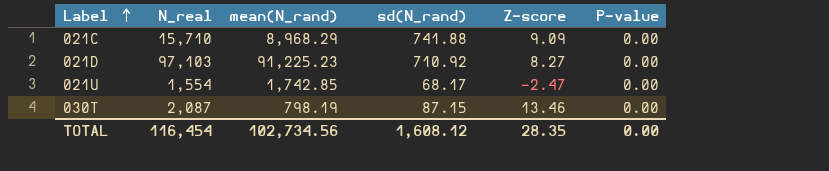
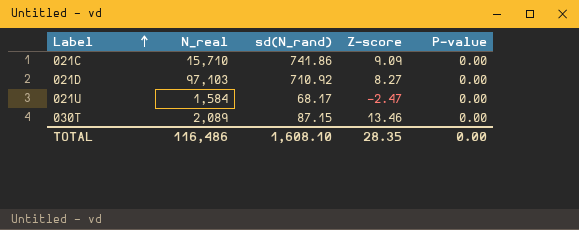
column mean(N_rand) | position: 3 -> none
021C | sd(N_rand): 741.88 -> 741.86
021U | N_real: 1,554 -> 1,584
030T | N_real: 2,087 -> 2,089
TOTAL | N_real: 116,454 -> 116,486
TOTAL | sd(N_rand): 1,608.12 -> 1,608.10

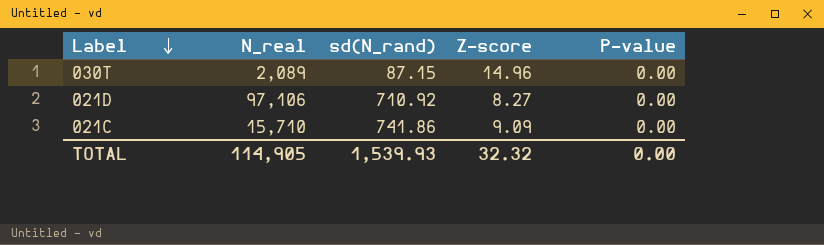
row order: Label ascending -> Label descending
row 021U: 1,584 | 68.17 | -2.47 | 0.00 -> none
030T | Z-score: 13.46 -> 14.96
021D | N_real: 97,103 -> 97,106
TOTAL | N_real: 116,486 -> 114,905
TOTAL | sd(N_rand): 1,608.10 -> 1,539.93
TOTAL | Z-score: 28.35 -> 32.32

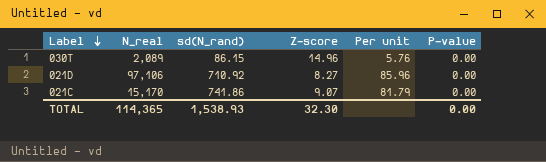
column Per unit | formula: none -> [sd(N_rand)] / [Z-score]
030T | sd(N_rand): 87.15 -> 86.15
021C | N_real: 15,710 -> 15,170
021C | Z-score: 9.09 -> 9.07
TOTAL | N_real: 114,905 -> 114,365
TOTAL | sd(N_rand): 1,539.93 -> 1,538.93
TOTAL | Z-score: 32.32 -> 32.30

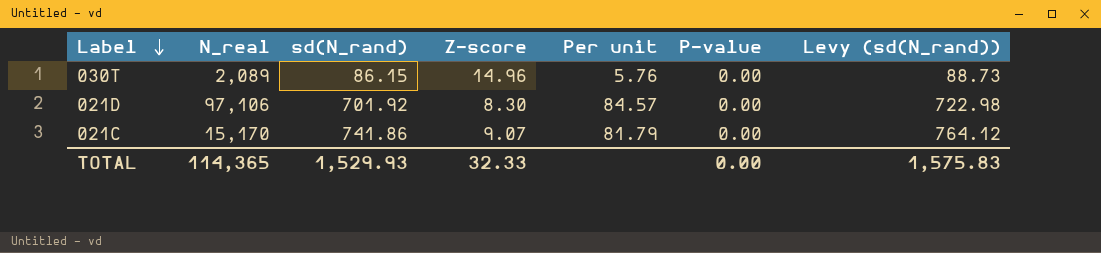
column Levy (sd(N_rand)) | formula: none -> [sd(N_rand)] * 1.03
021D | sd(N_rand): 710.92 -> 701.92
021D | Z-score: 8.27 -> 8.30
021D | Per unit: 85.96 -> 84.57
TOTAL | sd(N_rand): 1,538.93 -> 1,529.93
TOTAL | Z-score: 32.30 -> 32.33

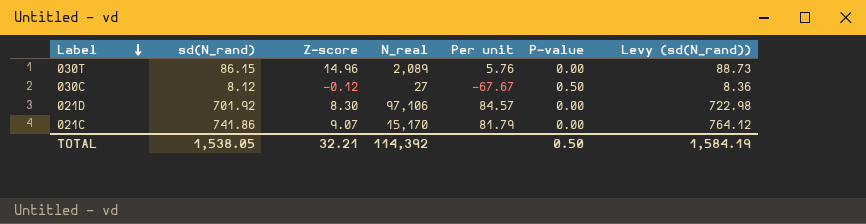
column N_real | position: 2 -> 4
row 030C: none -> 8.12 | -0.12 | 27 | -67.67 | 0.50 | 8.36
TOTAL | sd(N_rand): 1,529.93 -> 1,538.05
TOTAL | Z-score: 32.33 -> 32.21
TOTAL | N_real: 114,365 -> 114,392
TOTAL | P-value: 0.00 -> 0.50
TOTAL | Levy (sd(N_rand)): 1,575.83 -> 1,584.19

